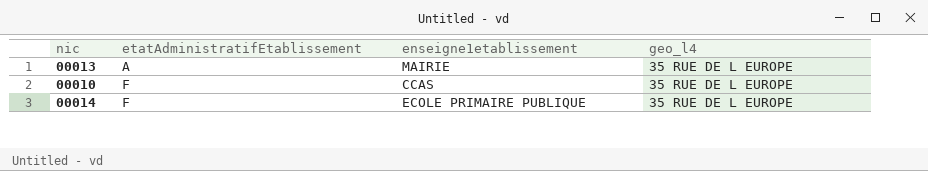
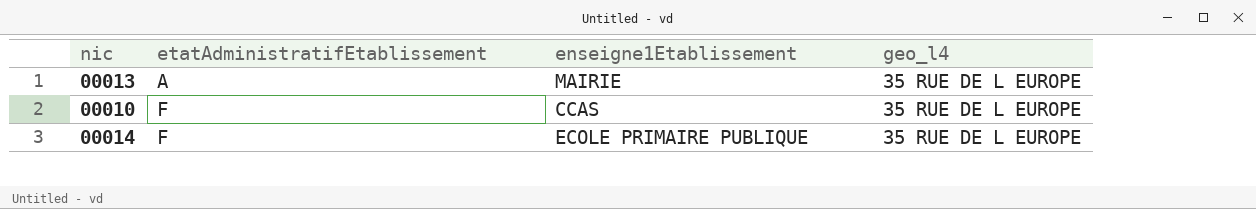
column name: enseigne1etablissement -> enseigne1Etablissement

